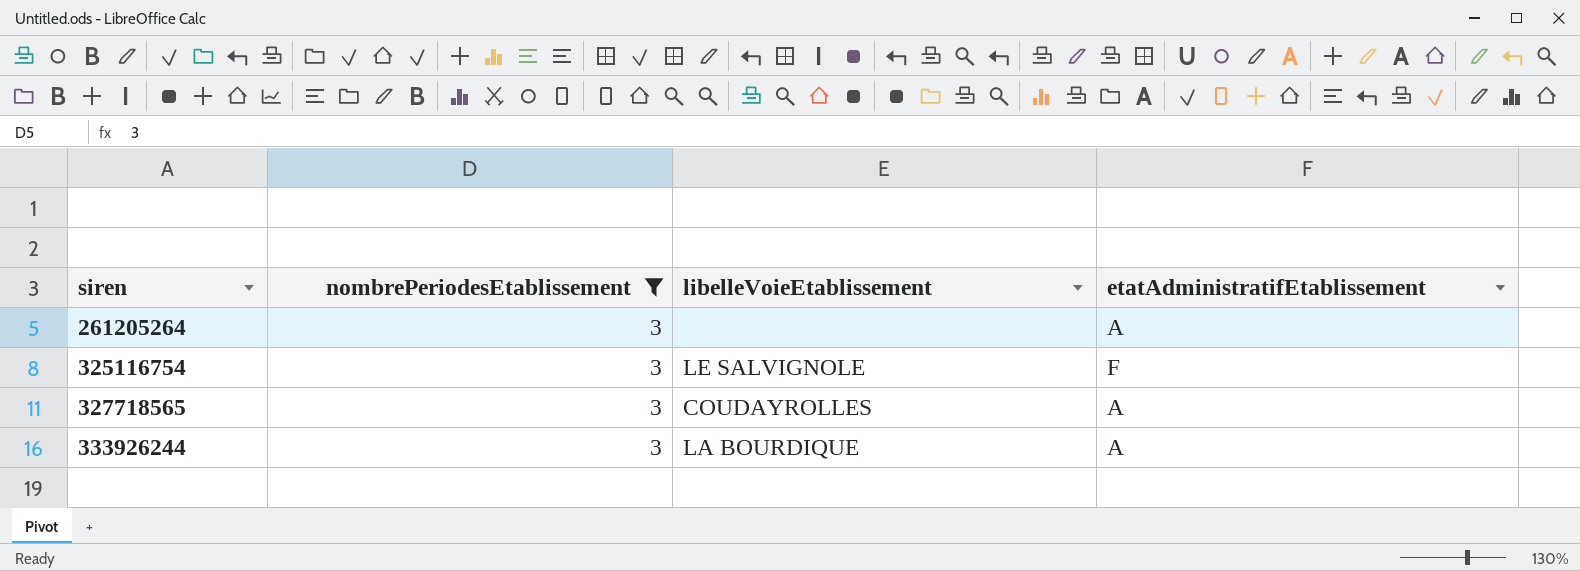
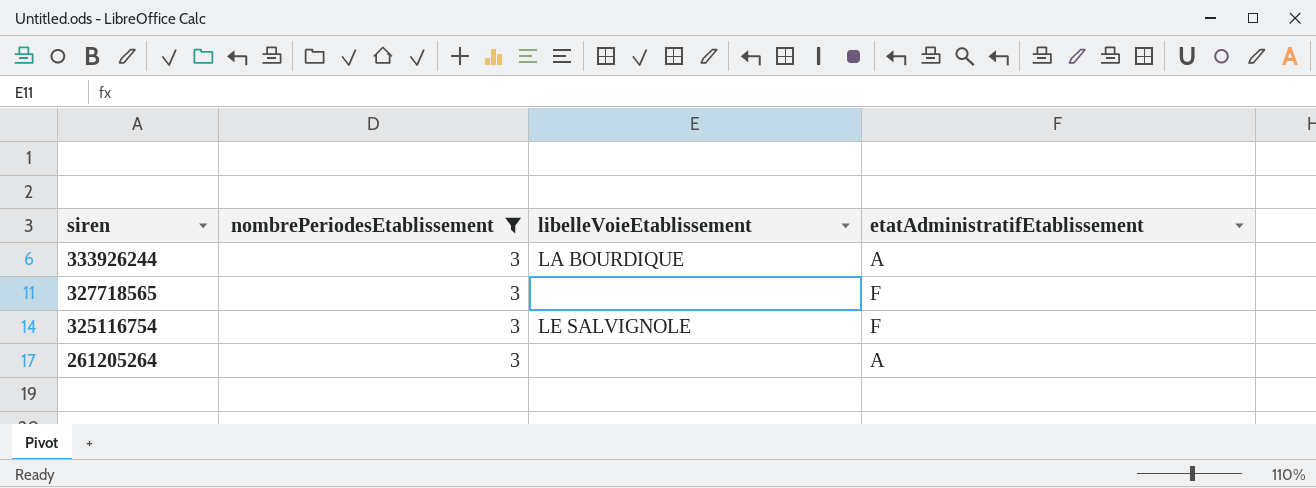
row order: siren ascending -> siren descending
327718565 | libelleVoieEtablissement: COUDAYROLLES -> none
327718565 | etatAdministratifEtablissement: A -> F

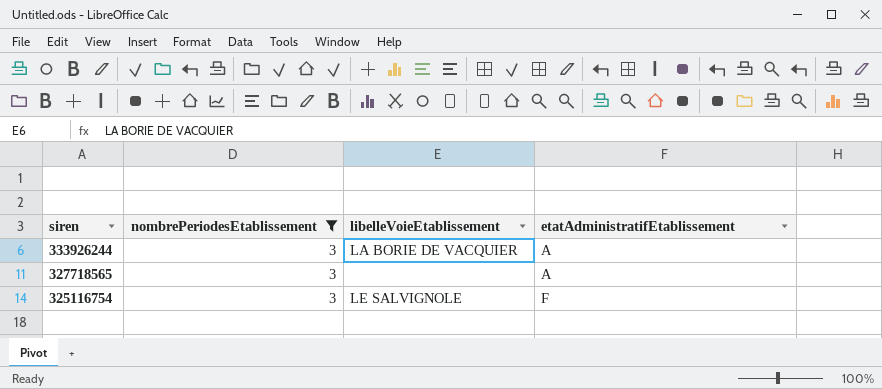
row 261205264: 3 | none | A -> none
333926244 | libelleVoieEtablissement: LA BOURDIQUE -> LA BORIE DE VACQUIER
327718565 | etatAdministratifEtablissement: F -> A

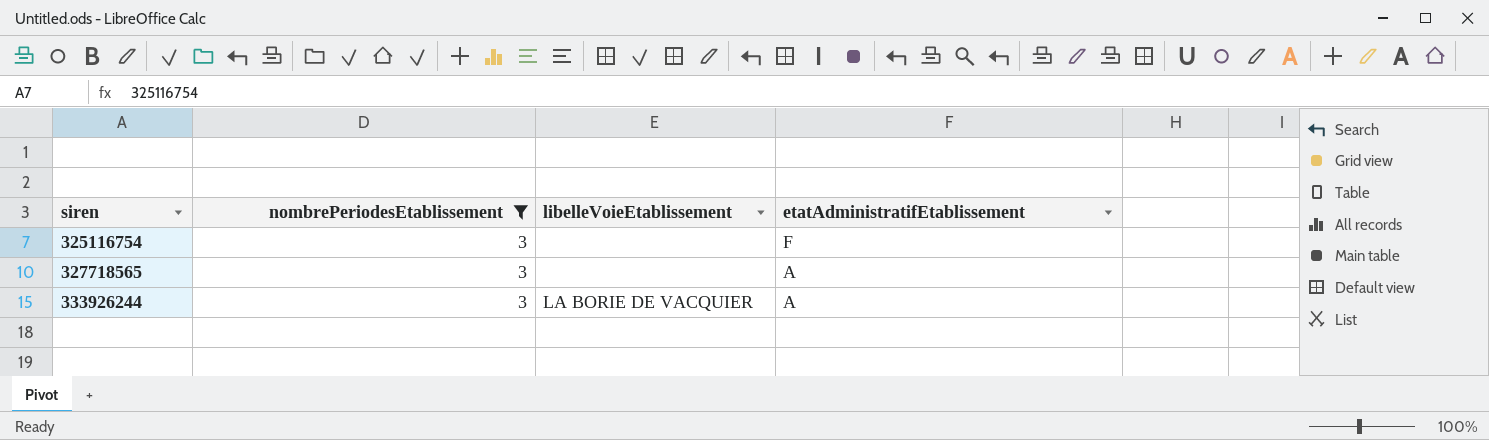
row order: siren descending -> siren ascending
325116754 | libelleVoieEtablissement: LE SALVIGNOLE -> none

